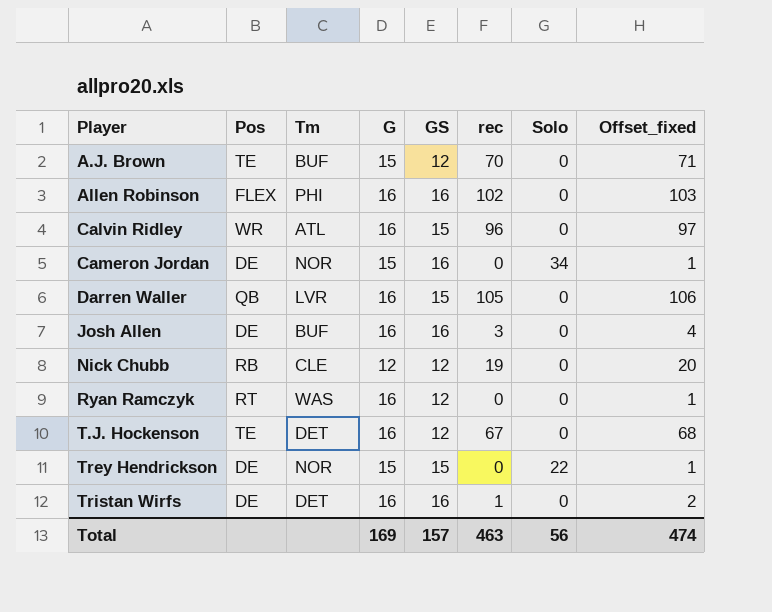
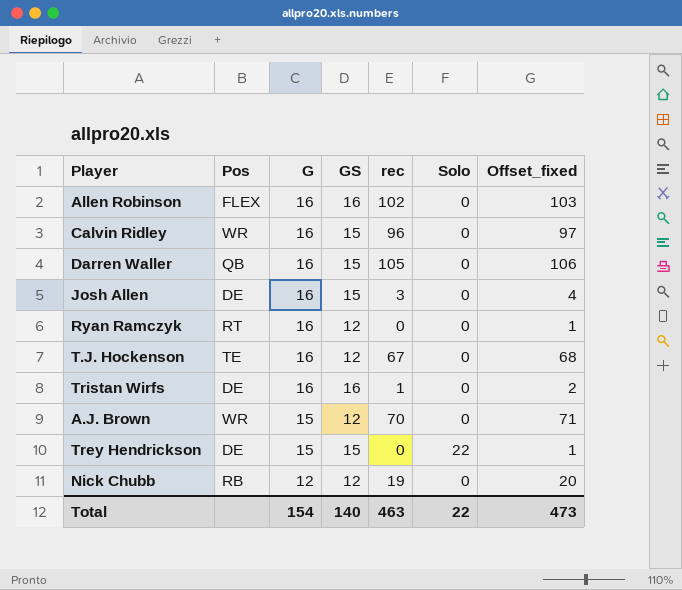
row order: Player ascending -> G descending
column Tm | position: 3 -> none
row Cameron Jordan: DE | NOR | 15 | 16 | 0 | 34 | 1 -> none
Josh Allen | GS: 16 -> 15
A.J. Brown | Pos: TE -> WR
Total | G: 169 -> 154
Total | GS: 157 -> 140
Total | Solo: 56 -> 22
Total | Offset_fixed: 474 -> 473

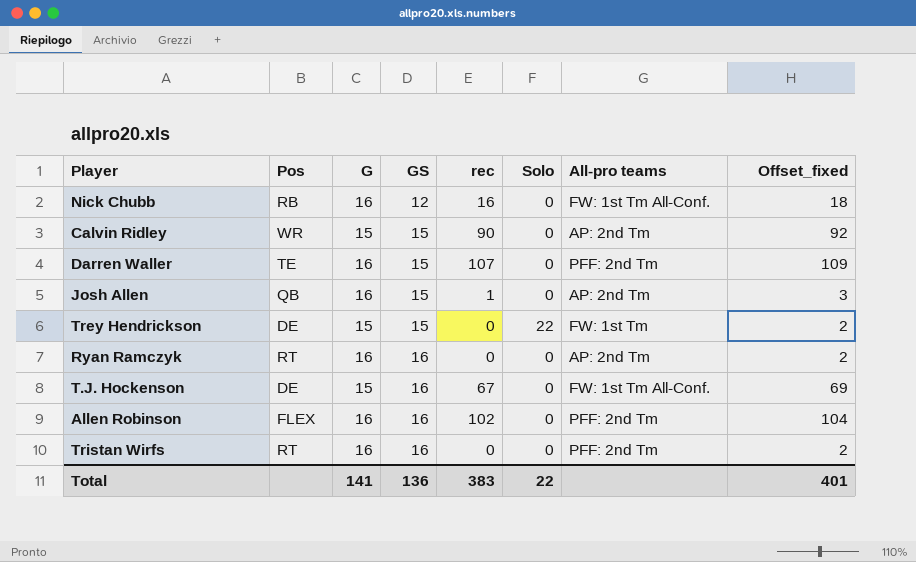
row order: G descending -> GS ascending
column All-pro teams | position: none -> 7
column Offset_fixed | formula: [rec] + 1 -> [rec] + 2
row A.J. Brown: WR | 15 | 12 | 70 | 0 | 71 -> none
Nick Chubb | G: 12 -> 16
Nick Chubb | rec: 19 -> 16
Calvin Ridley | G: 16 -> 15
Calvin Ridley | rec: 96 -> 90
Darren Waller | Pos: QB -> TE
Darren Waller | rec: 105 -> 107
Josh Allen | Pos: DE -> QB
Josh Allen | rec: 3 -> 1
Ryan Ramczyk | GS: 12 -> 16
T.J. Hockenson | Pos: TE -> DE
T.J. Hockenson | G: 16 -> 15
T.J. Hockenson | GS: 12 -> 16
Tristan Wirfs | Pos: DE -> RT
Tristan Wirfs | rec: 1 -> 0
Total | G: 154 -> 141
Total | GS: 140 -> 136
Total | rec: 463 -> 383
Total | Offset_fixed: 473 -> 401

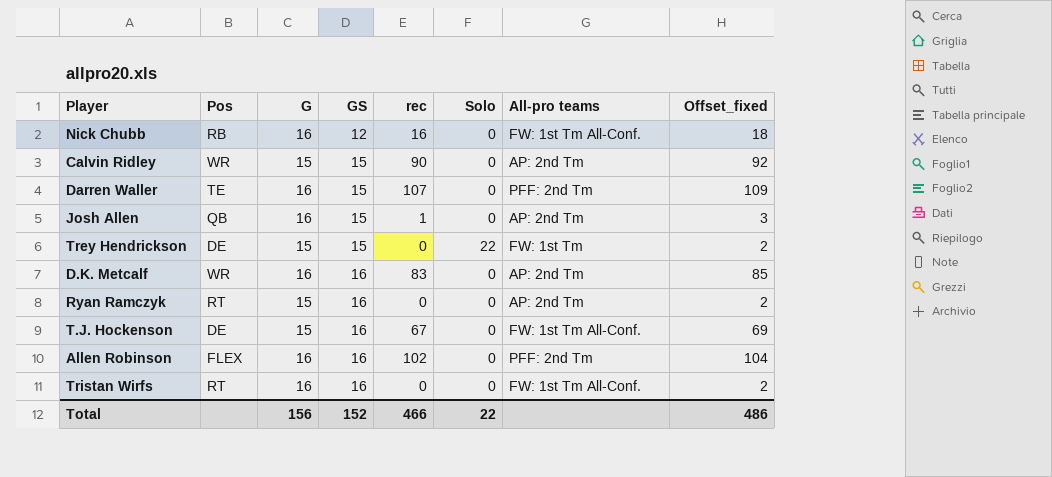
row D.K. Metcalf: none -> WR | 16 | 16 | 83 | 0 | AP: 2nd Tm | 85
Ryan Ramczyk | G: 16 -> 15
Tristan Wirfs | All-pro teams: PFF: 2nd Tm -> FW: 1st Tm All-Conf.
Total | G: 141 -> 156
Total | GS: 136 -> 152
Total | rec: 383 -> 466
Total | Offset_fixed: 401 -> 486

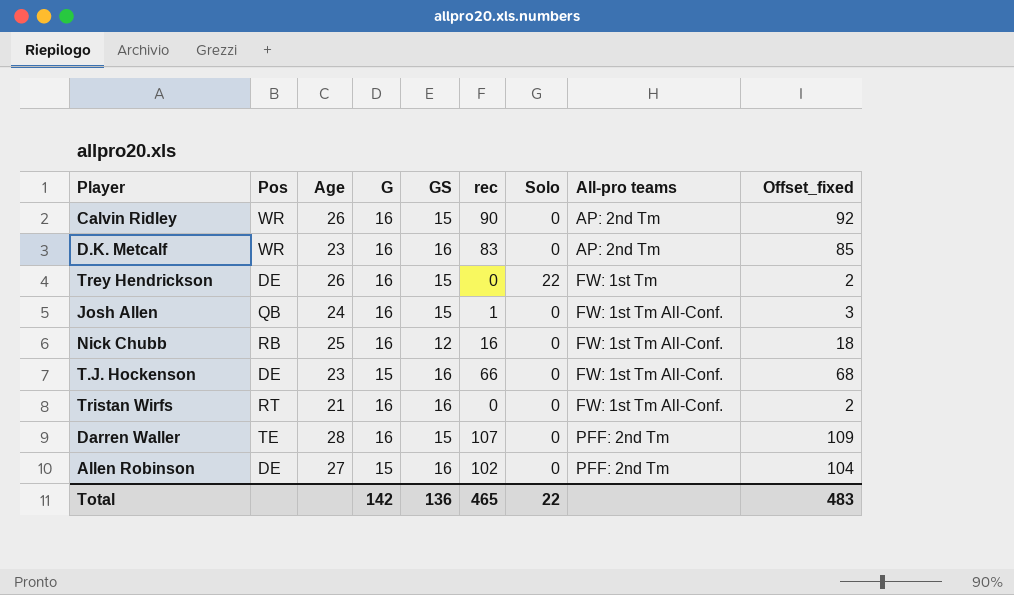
row order: GS ascending -> All-pro teams ascending
column Age | position: none -> 3
row Ryan Ramczyk: RT | 15 | 16 | 0 | 0 | AP: 2nd Tm | 2 -> none
Calvin Ridley | G: 15 -> 16
Trey Hendrickson | G: 15 -> 16
Josh Allen | All-pro teams: AP: 2nd Tm -> FW: 1st Tm All-Conf.
T.J. Hockenson | rec: 67 -> 66
T.J. Hockenson | Offset_fixed: 69 -> 68
Allen Robinson | Pos: FLEX -> DE
Allen Robinson | G: 16 -> 15
Total | G: 156 -> 142
Total | GS: 152 -> 136
Total | rec: 466 -> 465
Total | Offset_fixed: 486 -> 483

